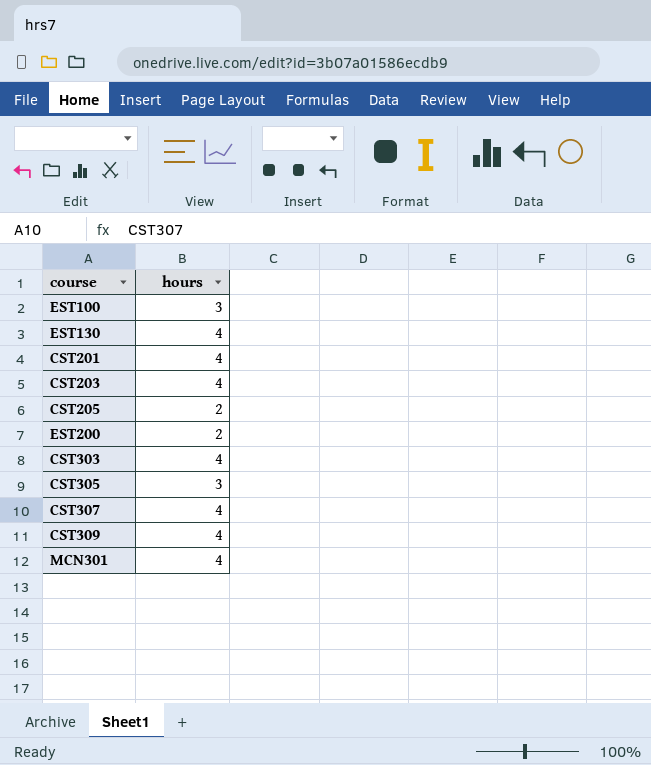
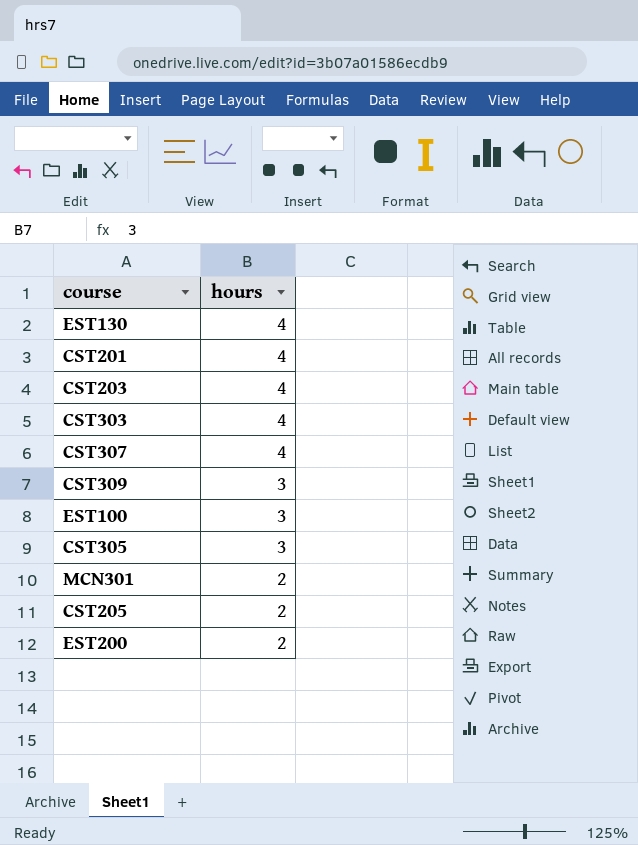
row order: none -> hours descending
CST309 | hours: 4 -> 3
MCN301 | hours: 4 -> 2

